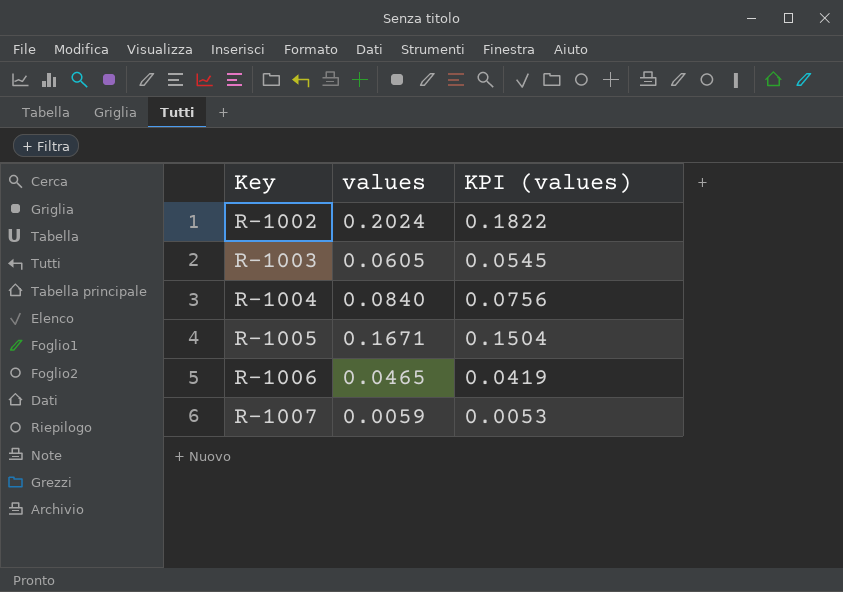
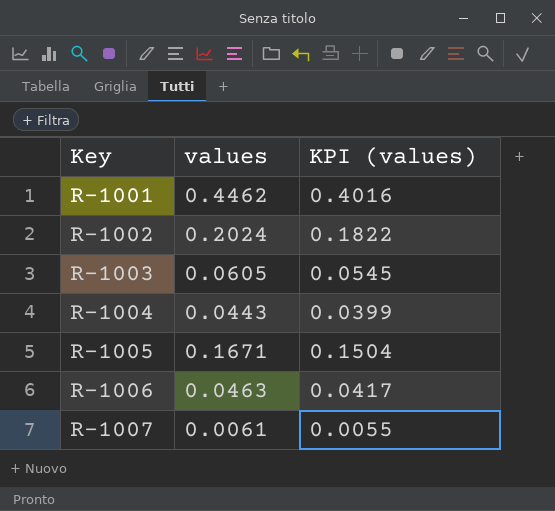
row R-1001: none -> 0.4462 | 0.4016
R-1004 | values: 0.0840 -> 0.0443
R-1004 | KPI (values): 0.0756 -> 0.0399
R-1006 | values: 0.0465 -> 0.0463
R-1006 | KPI (values): 0.0419 -> 0.0417
R-1007 | values: 0.0059 -> 0.0061
R-1007 | KPI (values): 0.0053 -> 0.0055

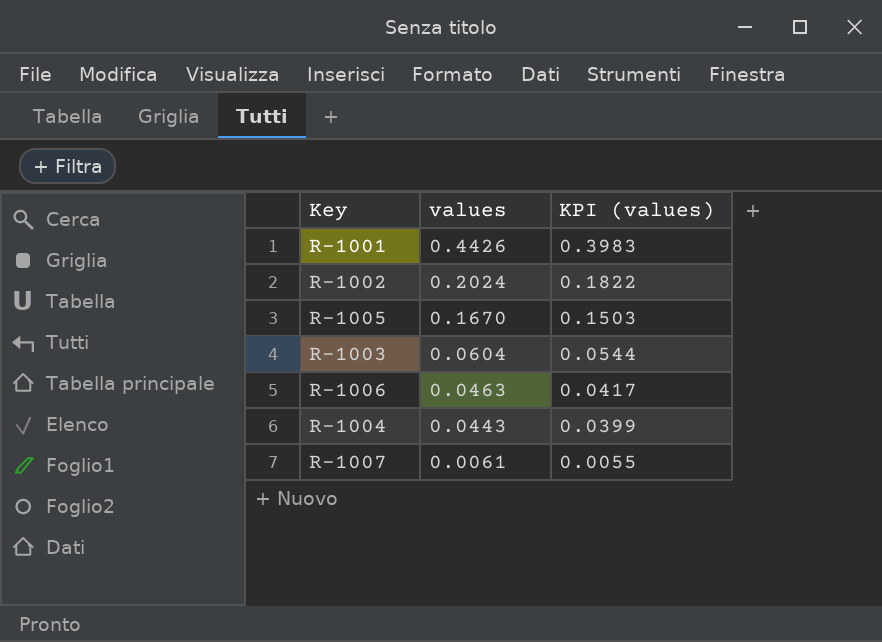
row order: Key ascending -> values descending
R-1001 | values: 0.4462 -> 0.4426
R-1001 | KPI (values): 0.4016 -> 0.3983
R-1005 | values: 0.1671 -> 0.1670
R-1005 | KPI (values): 0.1504 -> 0.1503
R-1003 | values: 0.0605 -> 0.0604
R-1003 | KPI (values): 0.0545 -> 0.0544

